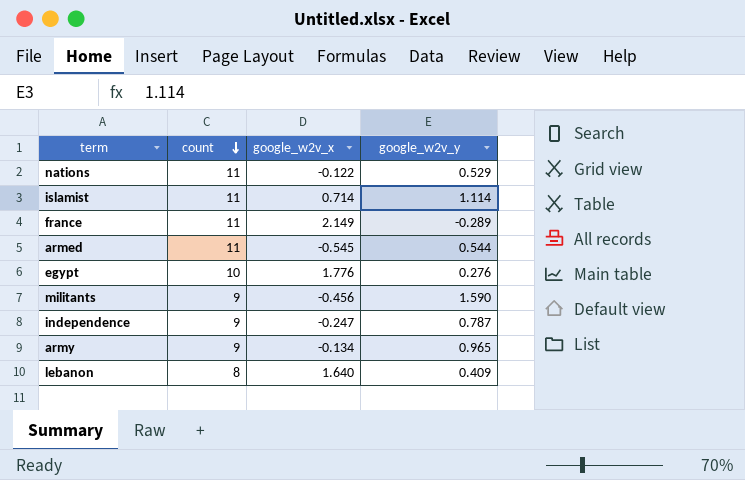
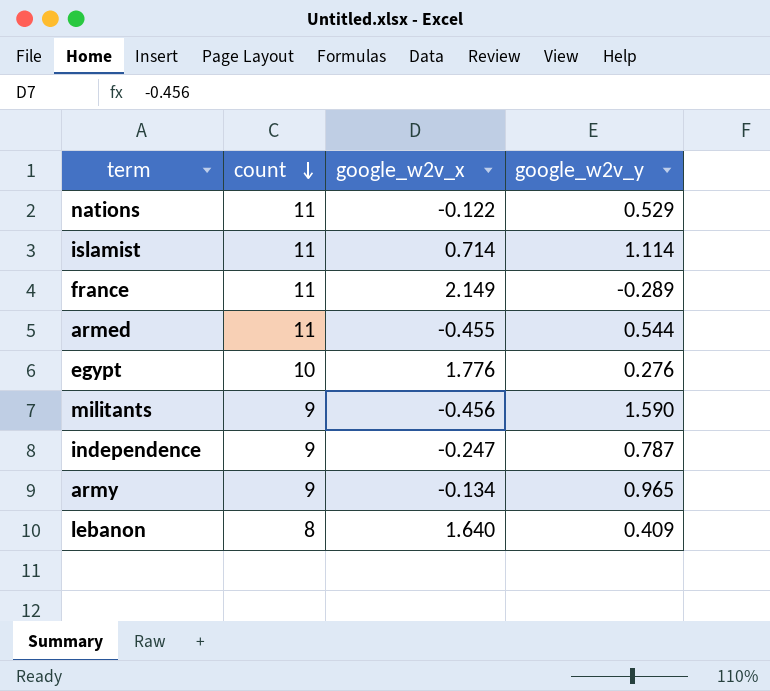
armed | google_w2v_x: -0.545 -> -0.455

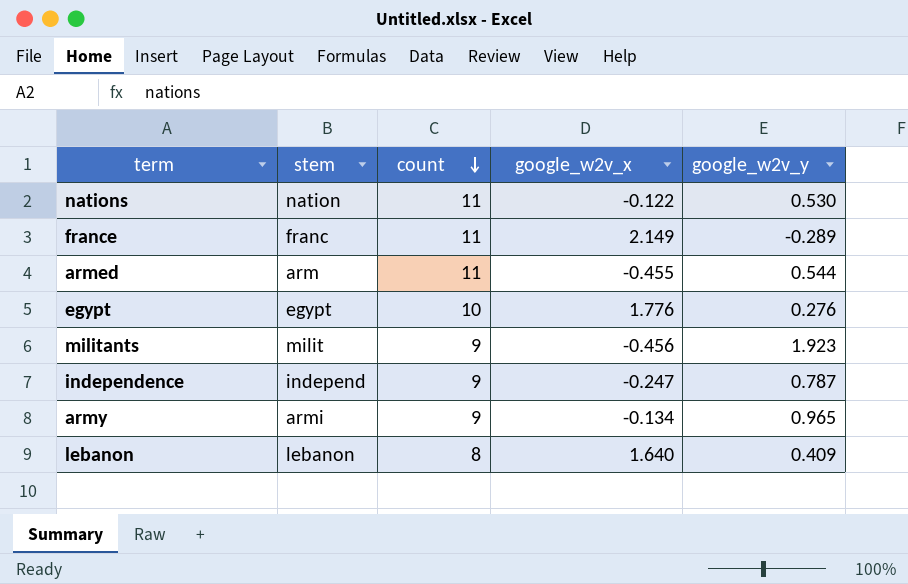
column stem | position: none -> 2
row islamist: 11 | 0.714 | 1.114 -> none
nations | google_w2v_y: 0.529 -> 0.530
militants | google_w2v_y: 1.590 -> 1.923

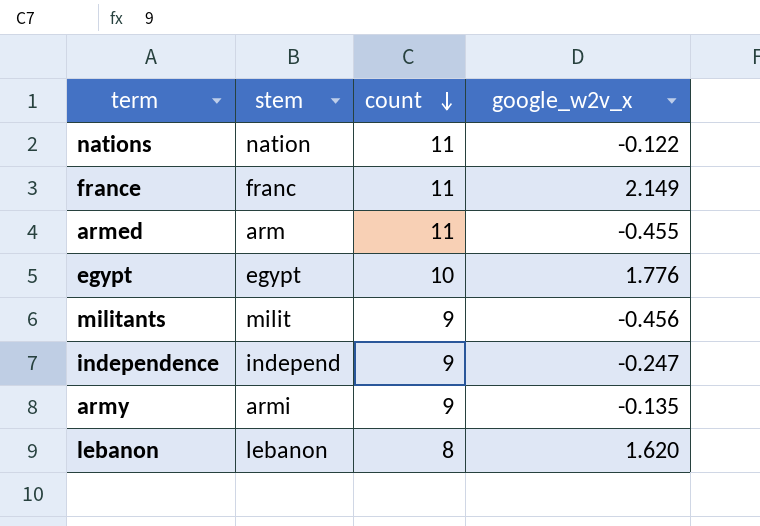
column google_w2v_y | position: 5 -> none
army | google_w2v_x: -0.134 -> -0.135
lebanon | google_w2v_x: 1.640 -> 1.620

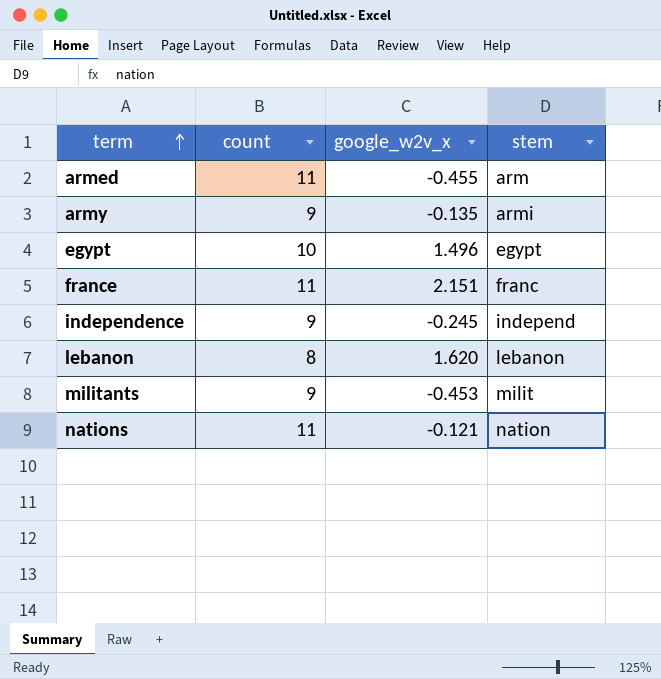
row order: count descending -> term ascending
column stem | position: 2 -> 4
egypt | google_w2v_x: 1.776 -> 1.496
france | google_w2v_x: 2.149 -> 2.151
independence | google_w2v_x: -0.247 -> -0.245
militants | google_w2v_x: -0.456 -> -0.453
nations | google_w2v_x: -0.122 -> -0.121

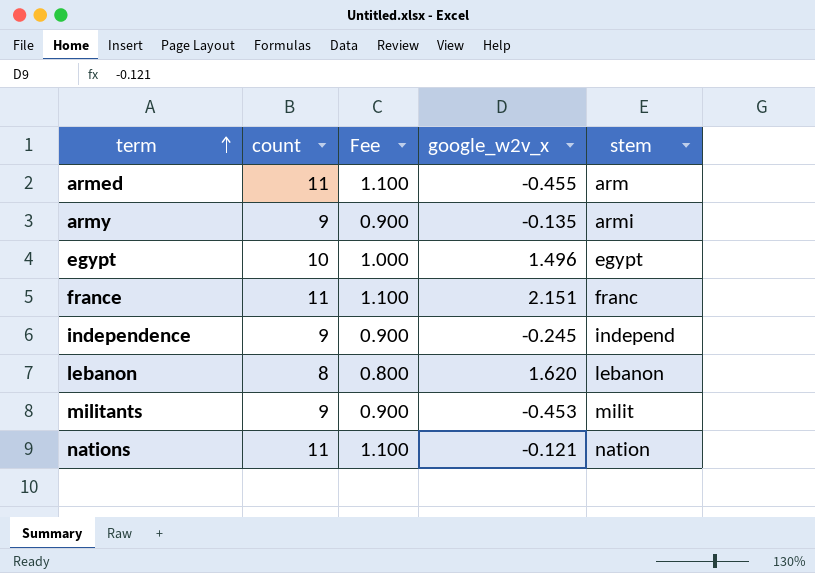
column Fee | formula: none -> [count] * 0.1

